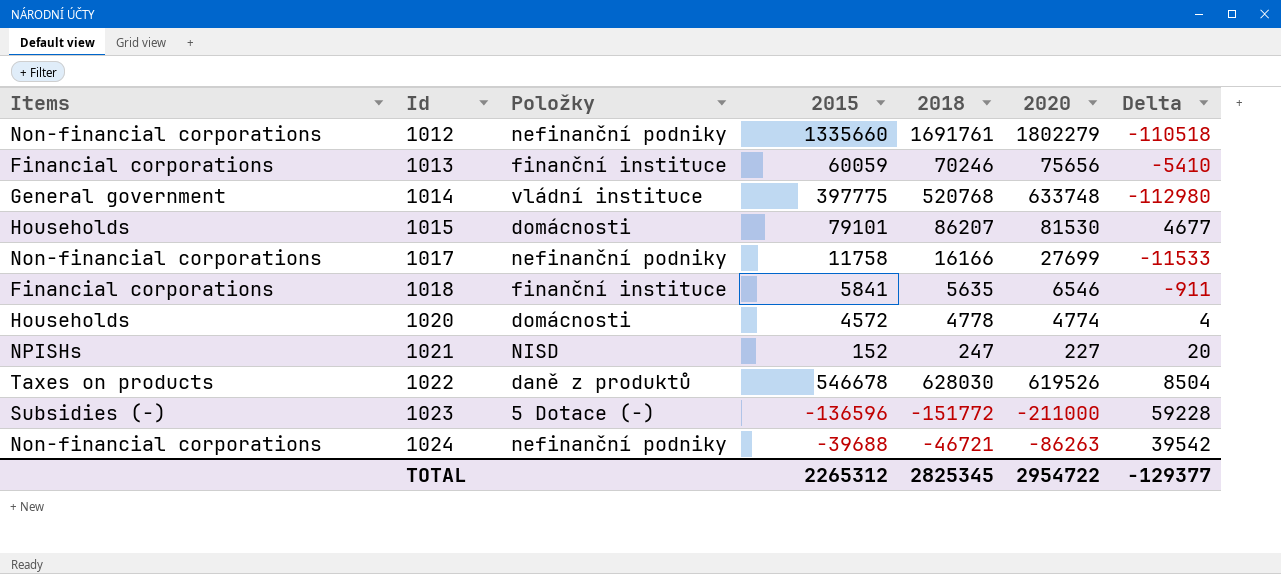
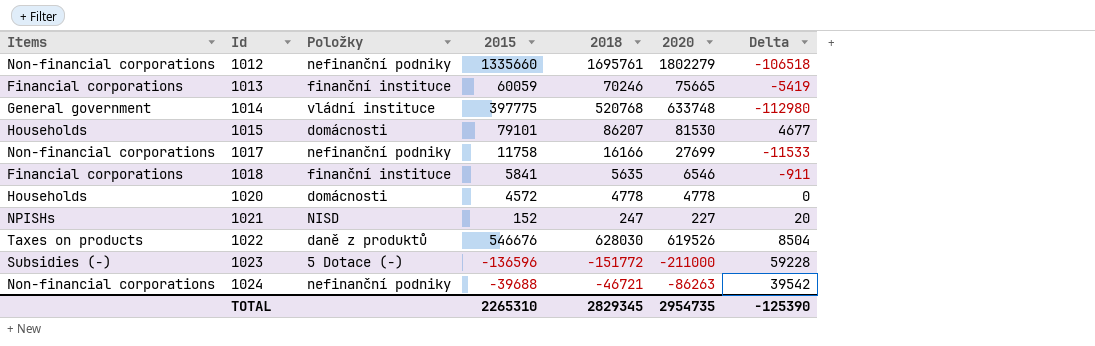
1012 | 2018: 1691761 -> 1695761
1012 | Delta: -110518 -> -106518
1013 | 2020: 75656 -> 75665
1013 | Delta: -5410 -> -5419
1020 | 2020: 4774 -> 4778
1020 | Delta: 4 -> 0
1022 | 2015: 546678 -> 546676
TOTAL | 2015: 2265312 -> 2265310
TOTAL | 2018: 2825345 -> 2829345
TOTAL | 2020: 2954722 -> 2954735
TOTAL | Delta: -129377 -> -125390

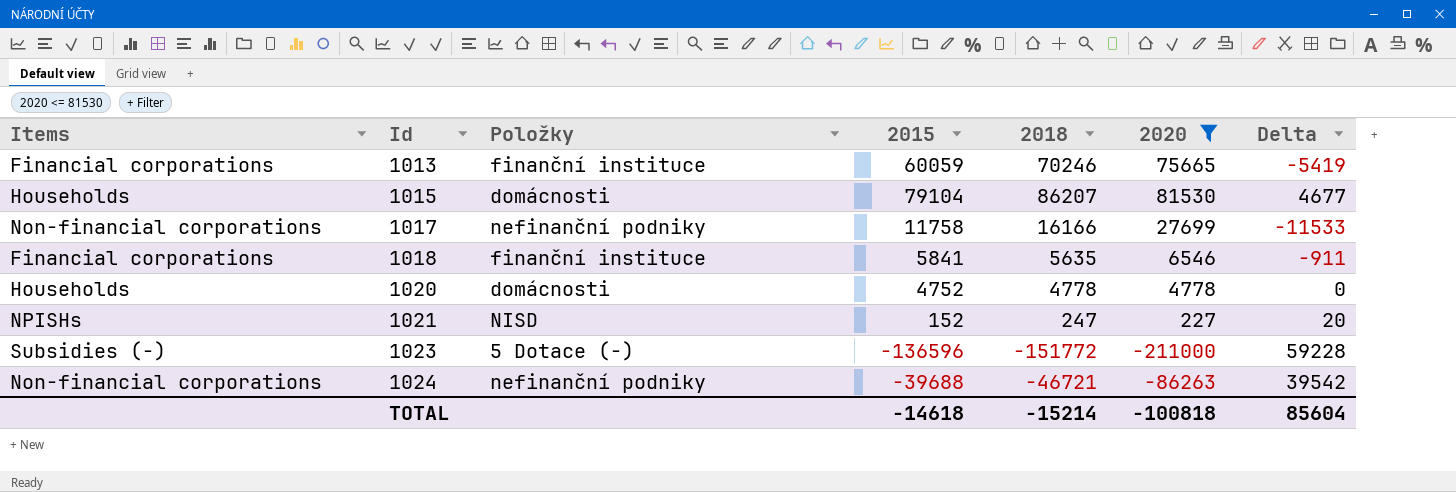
filter: none -> 2020 <= 81530
1015 | 2015: 79101 -> 79104
1020 | 2015: 4572 -> 4752
TOTAL | 2015: 2265310 -> -14618
TOTAL | 2018: 2829345 -> -15214
TOTAL | 2020: 2954735 -> -100818
TOTAL | Delta: -125390 -> 85604

